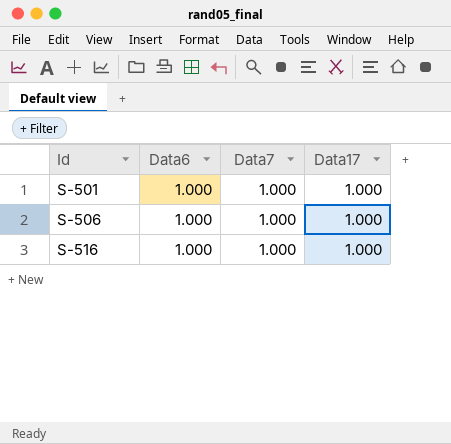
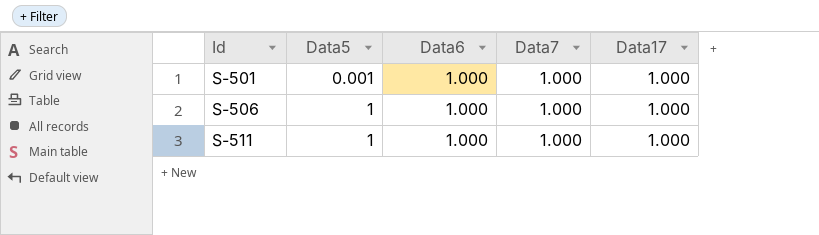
column Data5 | position: none -> 2
row S-516: 1.000 | 1.000 | 1.000 -> none
row S-511: none -> 1 | 1.000 | 1.000 | 1.000

